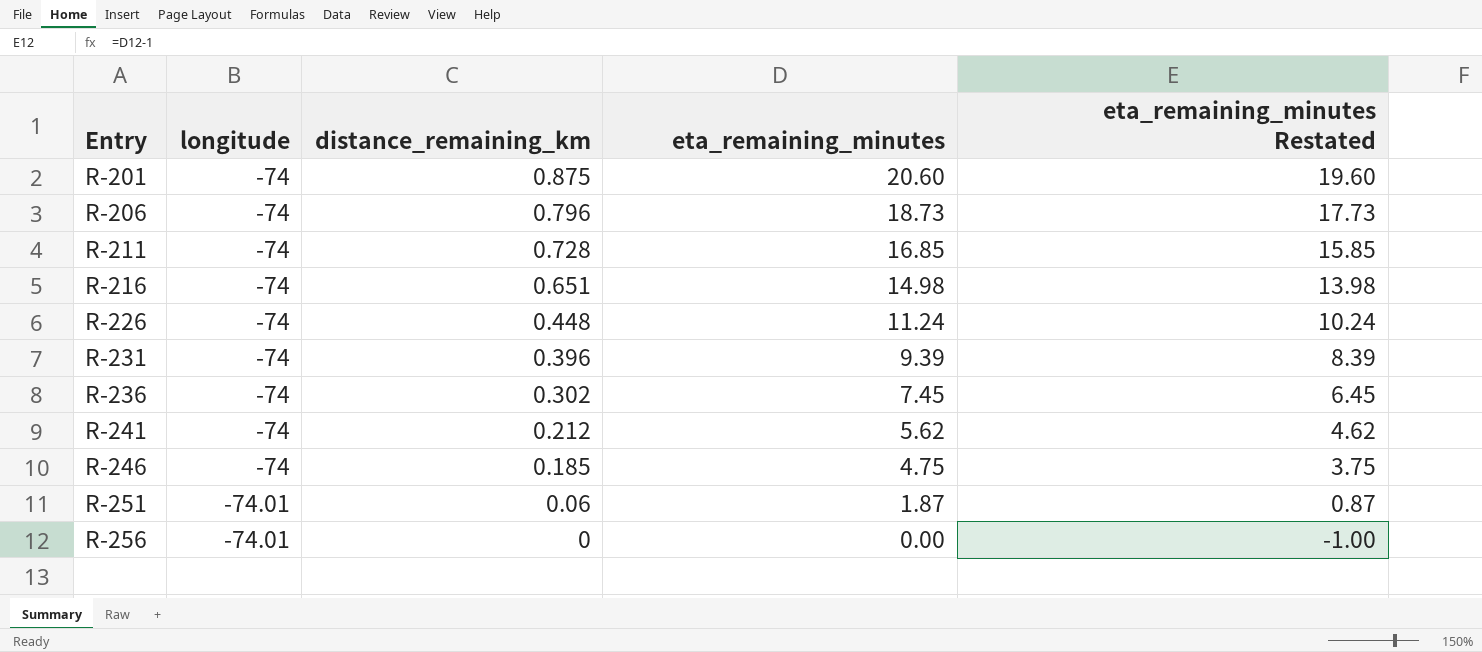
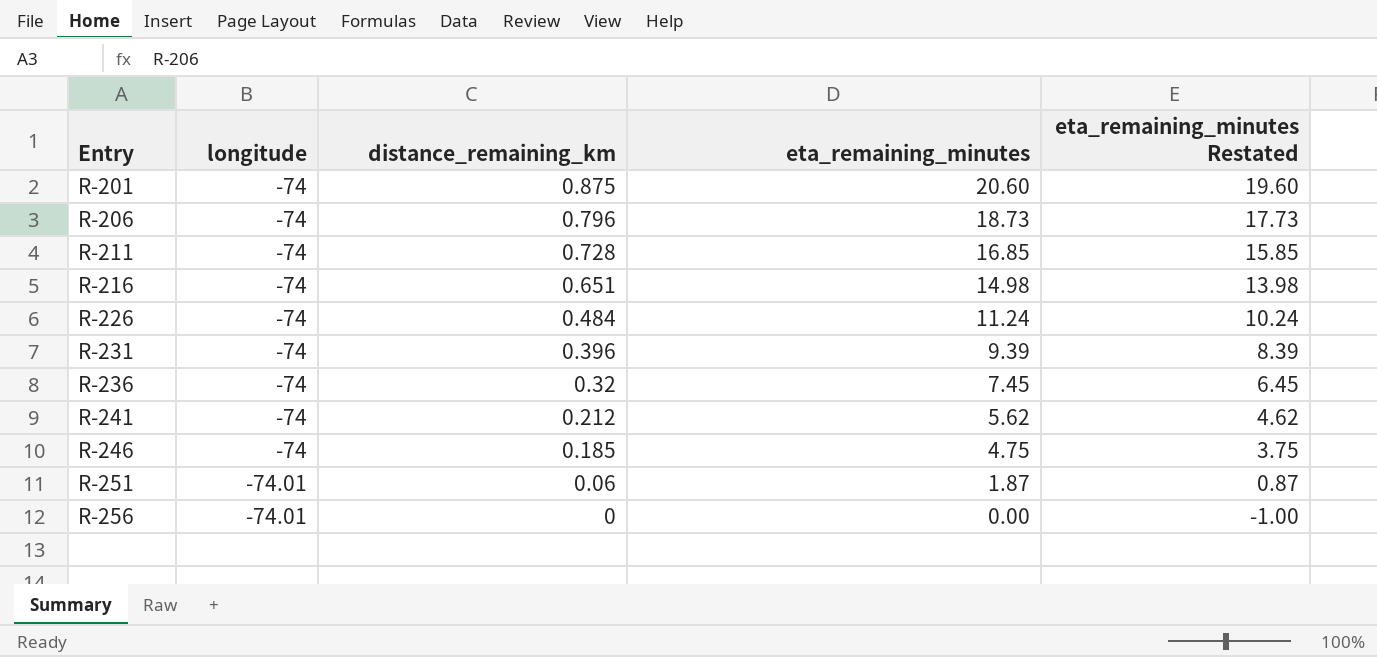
R-226 | distance_remaining_km: 0.448 -> 0.484
R-236 | distance_remaining_km: 0.302 -> 0.32

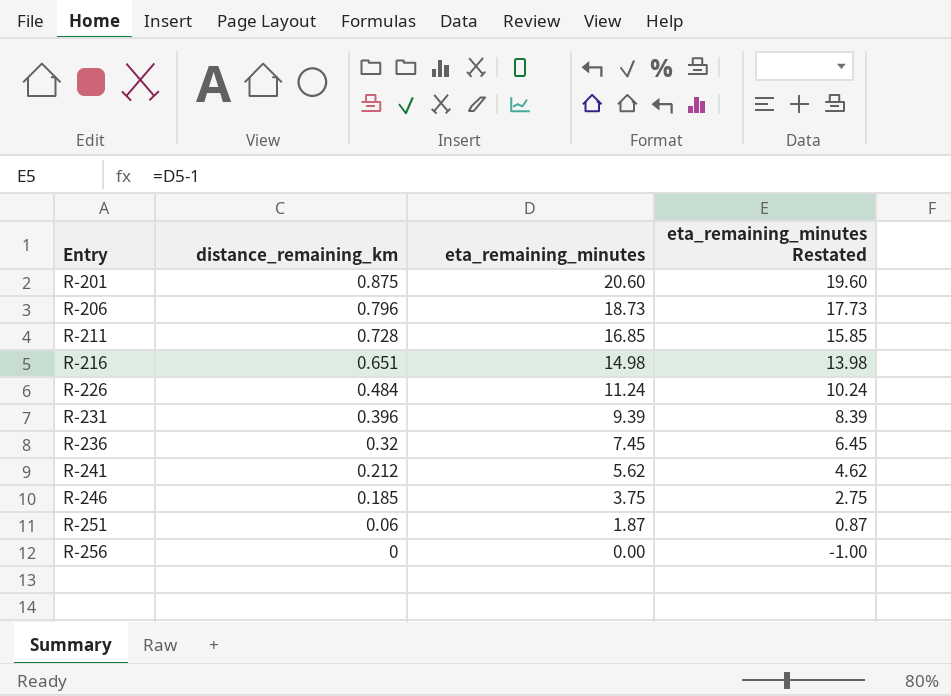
column longitude | position: 2 -> none
R-246 | eta_remaining_minutes: 4.75 -> 3.75
R-246 | eta_remaining_minutes Restated: 3.75 -> 2.75

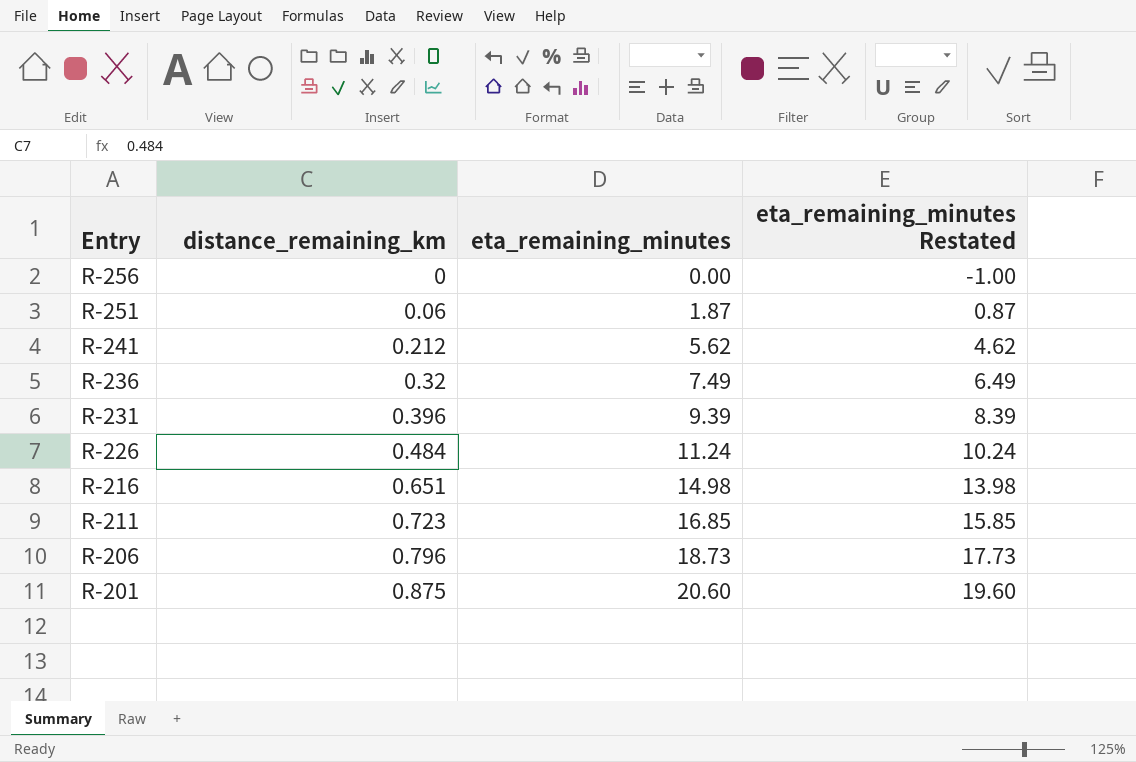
row order: Entry ascending -> Entry descending
row R-246: 0.185 | 3.75 | 2.75 -> none
R-236 | eta_remaining_minutes: 7.45 -> 7.49
R-236 | eta_remaining_minutes Restated: 6.45 -> 6.49
R-211 | distance_remaining_km: 0.728 -> 0.723

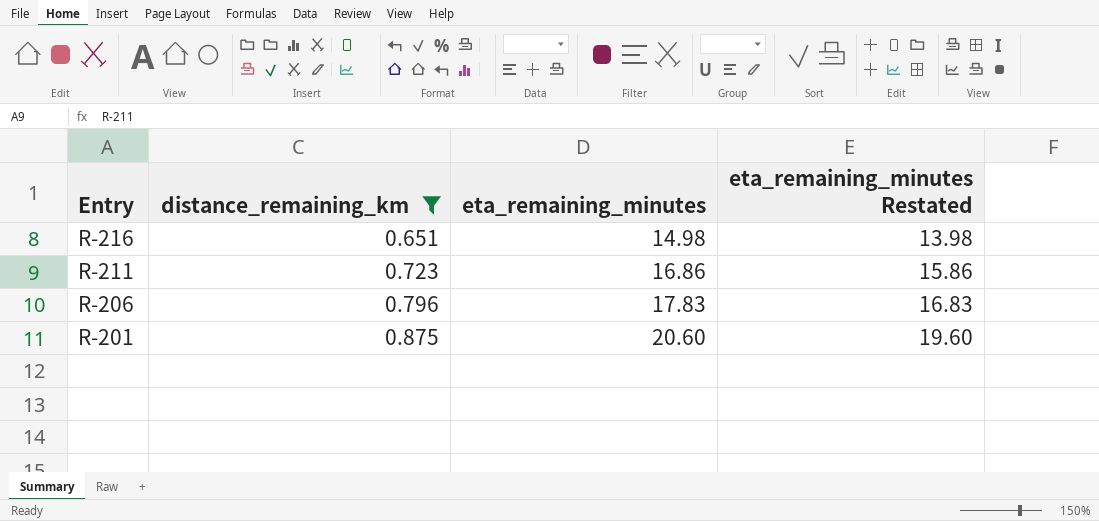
filter: none -> distance_remaining_km >= 0.651
R-211 | eta_remaining_minutes: 16.85 -> 16.86
R-211 | eta_remaining_minutes Restated: 15.85 -> 15.86
R-206 | eta_remaining_minutes: 18.73 -> 17.83
R-206 | eta_remaining_minutes Restated: 17.73 -> 16.83

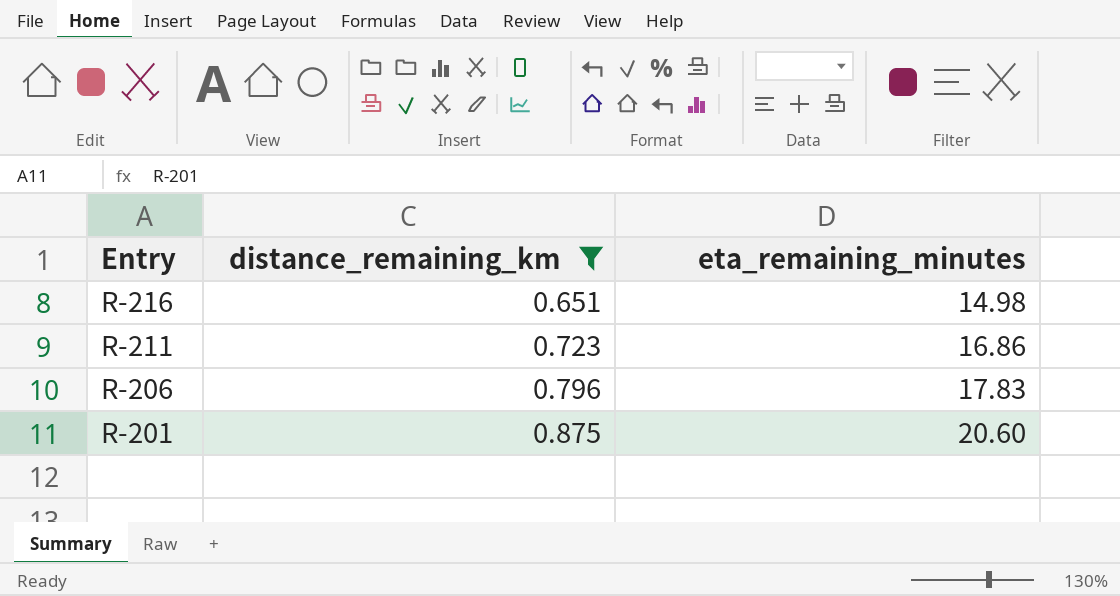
column eta_remaining_minutes Restated | formula: [eta_remaining_minutes] - 1 -> none

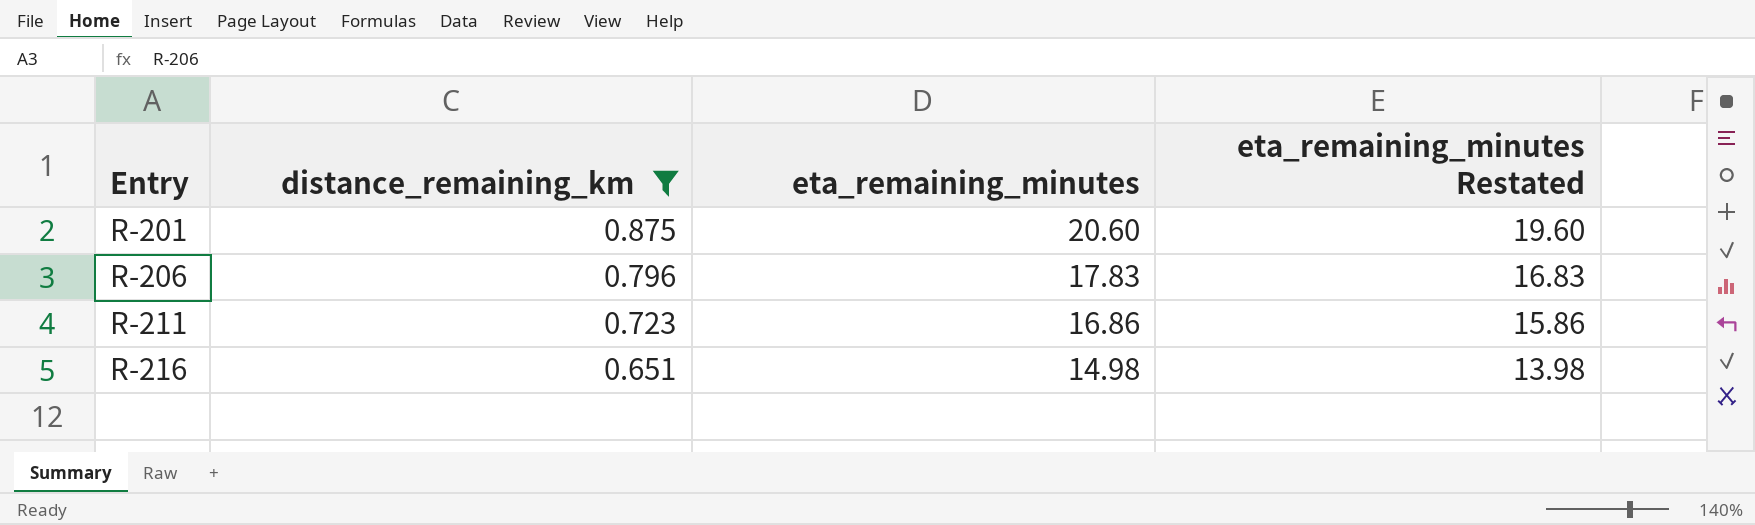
row order: Entry descending -> Entry ascending
column eta_remaining_minutes Restated | formula: none -> [eta_remaining_minutes] - 1

